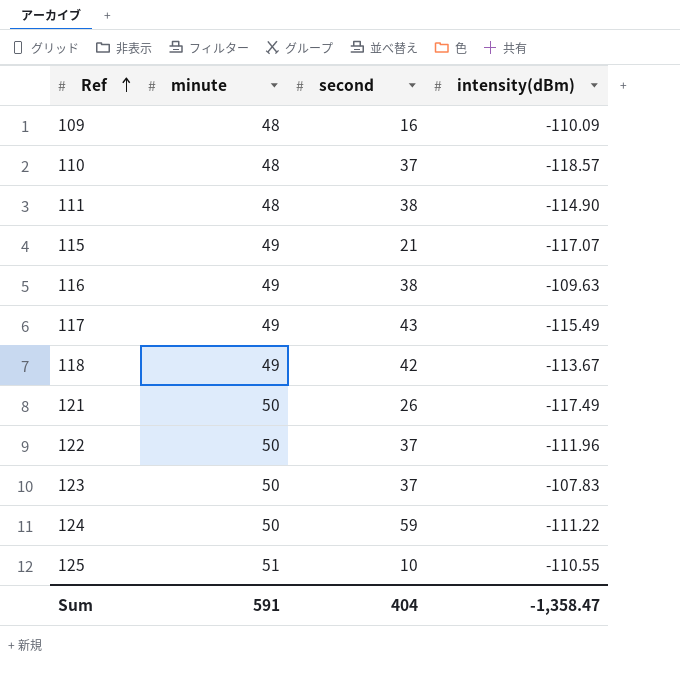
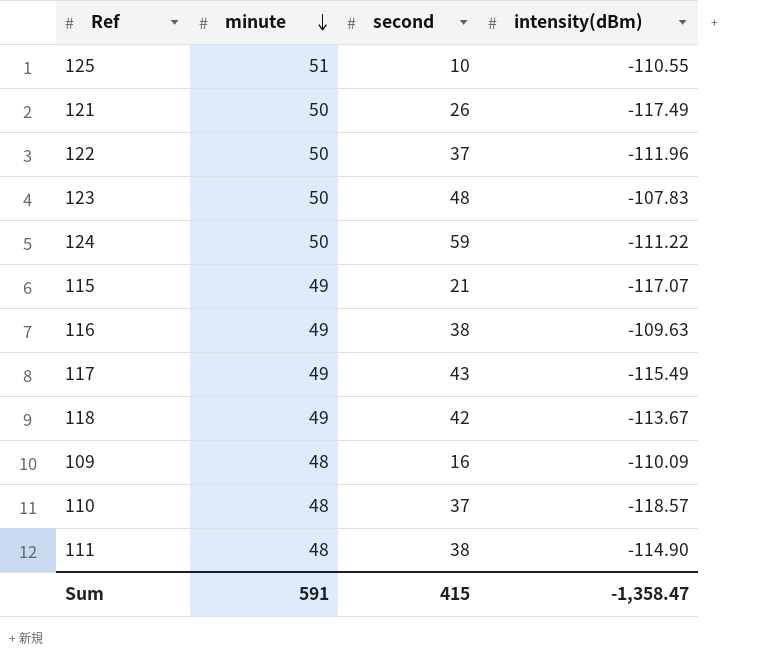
row order: Ref ascending -> minute descending
123 | second: 37 -> 48
Sum | second: 404 -> 415

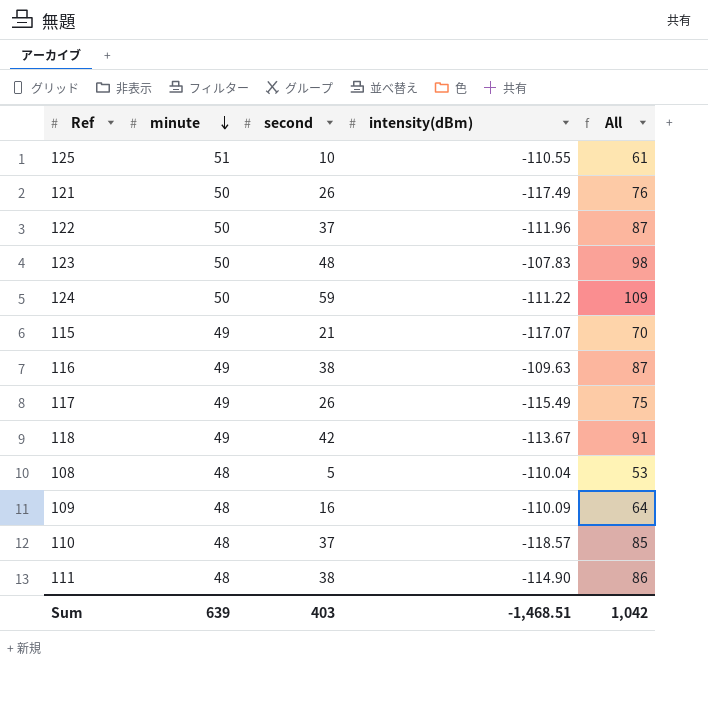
column All | formula: none -> [minute] + [second]
117 | second: 43 -> 26
row 108: none -> 48 | 5 | -110.04 | 53
Sum | minute: 591 -> 639
Sum | second: 415 -> 403
Sum | intensity(dBm): -1,358.47 -> -1,468.51

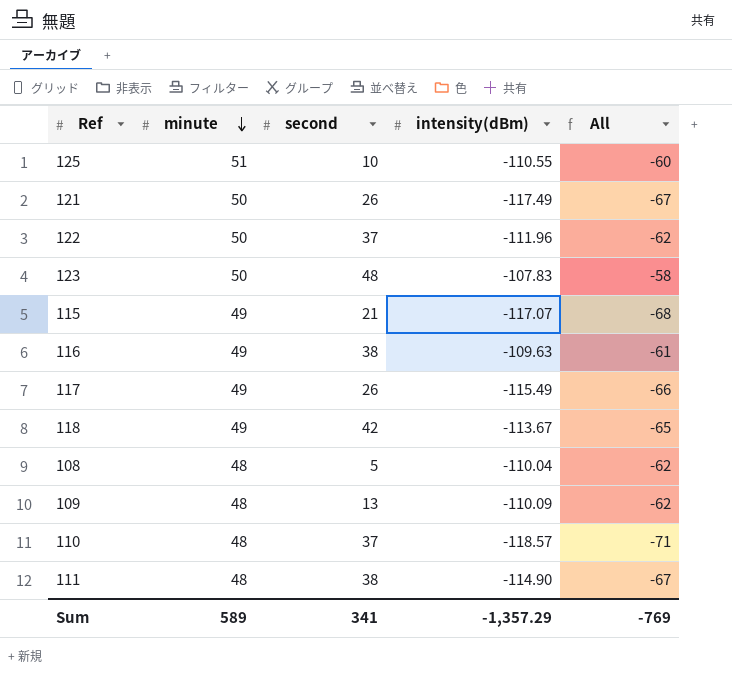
column All | formula: [minute] + [second] -> [minute] + [intensity(dBm)]
row 124: 50 | 59 | -111.22 | 109 -> none
109 | second: 16 -> 13
Sum | minute: 639 -> 589
Sum | second: 403 -> 341
Sum | intensity(dBm): -1,468.51 -> -1,357.29
Sum | All: 1,042 -> -769

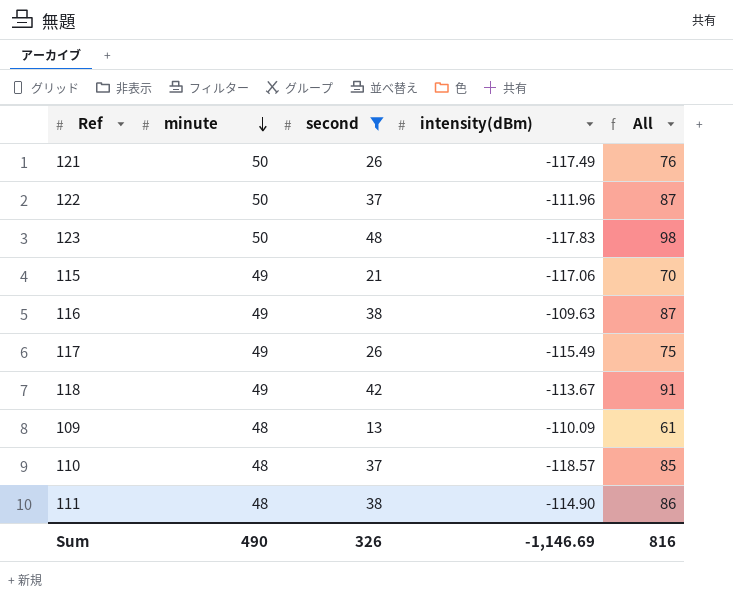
filter: none -> second >= 13
column All | formula: [minute] + [intensity(dBm)] -> [minute] + [second]
123 | intensity(dBm): -107.83 -> -117.83
115 | intensity(dBm): -117.07 -> -117.06
Sum | minute: 589 -> 490
Sum | second: 341 -> 326
Sum | intensity(dBm): -1,357.29 -> -1,146.69
Sum | All: -769 -> 816

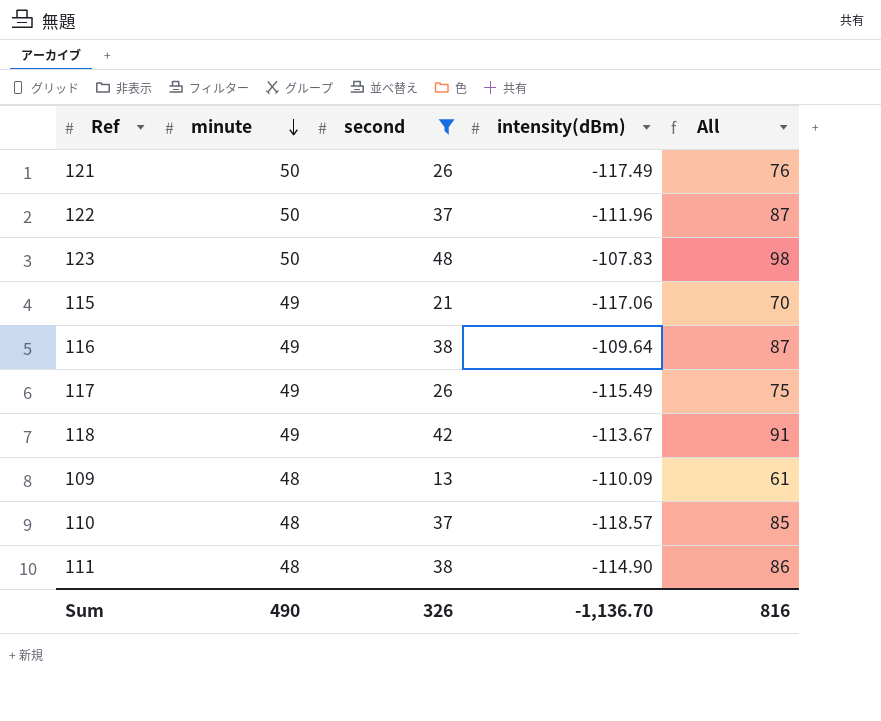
123 | intensity(dBm): -117.83 -> -107.83
116 | intensity(dBm): -109.63 -> -109.64
Sum | intensity(dBm): -1,146.69 -> -1,136.70

